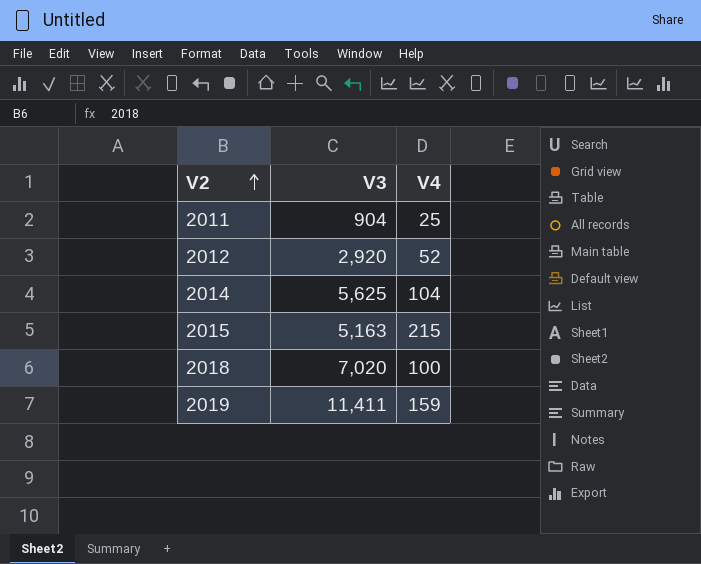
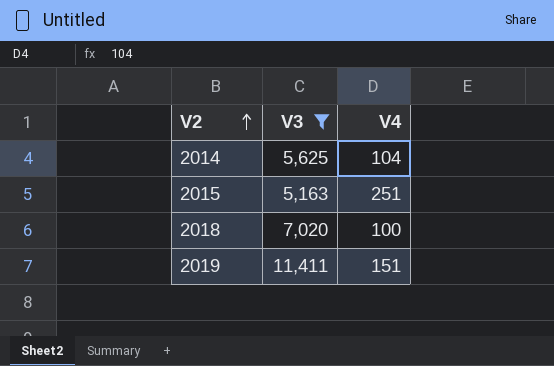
filter: none -> V3 >= 5,163
2015 | V4: 215 -> 251
2019 | V4: 159 -> 151

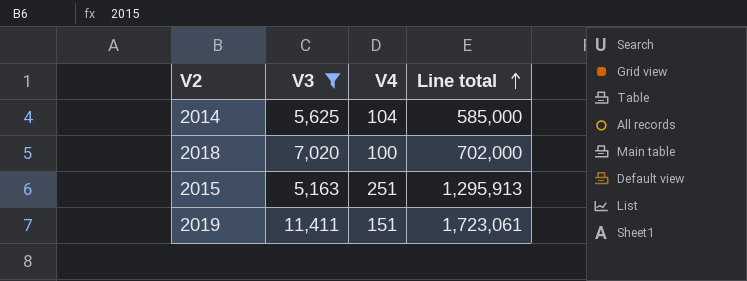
row order: V2 ascending -> Line total ascending
column Line total | formula: none -> [V3] * [V4]

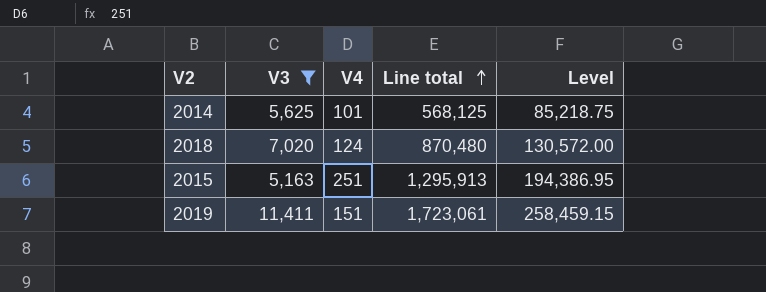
column Level | formula: none -> [Line total] * 0.15
2014 | V4: 104 -> 101
2014 | Line total: 585,000 -> 568,125
2018 | V4: 100 -> 124
2018 | Line total: 702,000 -> 870,480

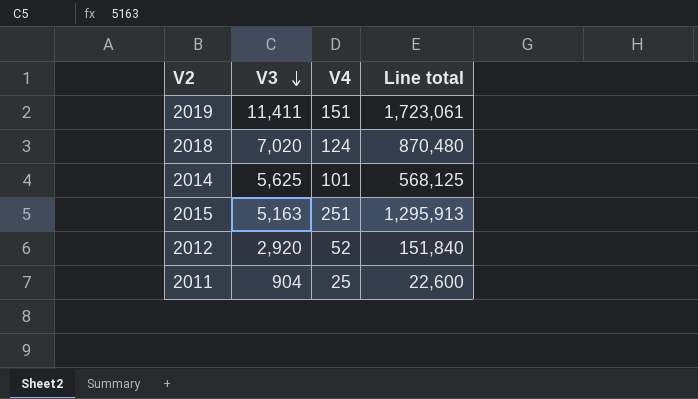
filter: V3 >= 5,163 -> none
row order: Line total ascending -> V3 descending
column Level | formula: [Line total] * 0.15 -> none

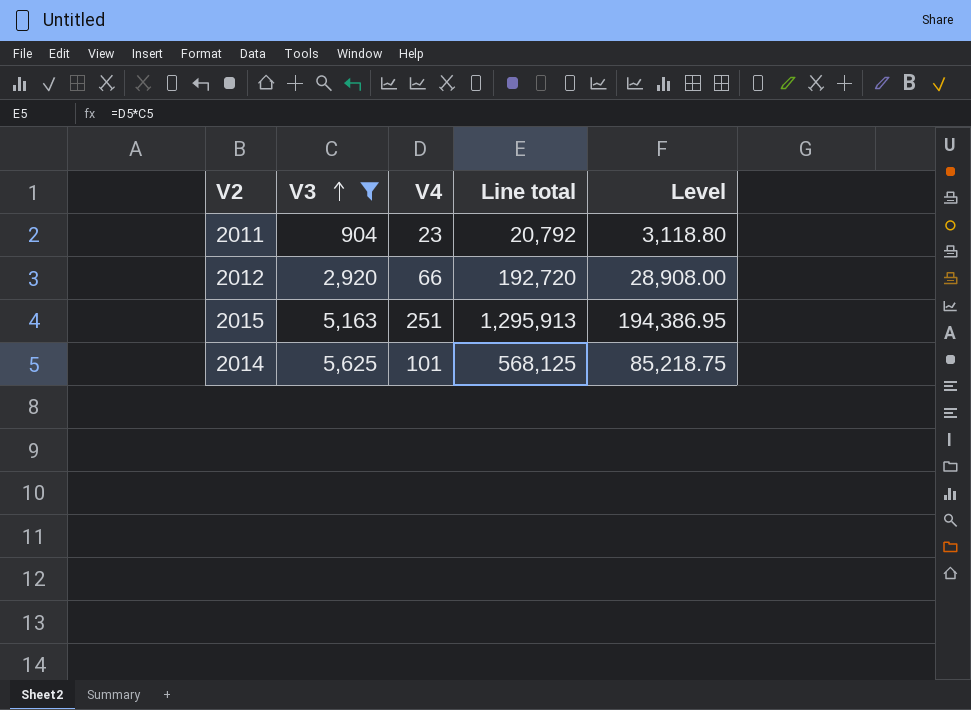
filter: none -> V3 <= 5,625
row order: V3 descending -> V3 ascending
column Level | formula: none -> [Line total] * 0.15
2011 | V4: 25 -> 23
2011 | Line total: 22,600 -> 20,792
2012 | V4: 52 -> 66
2012 | Line total: 151,840 -> 192,720

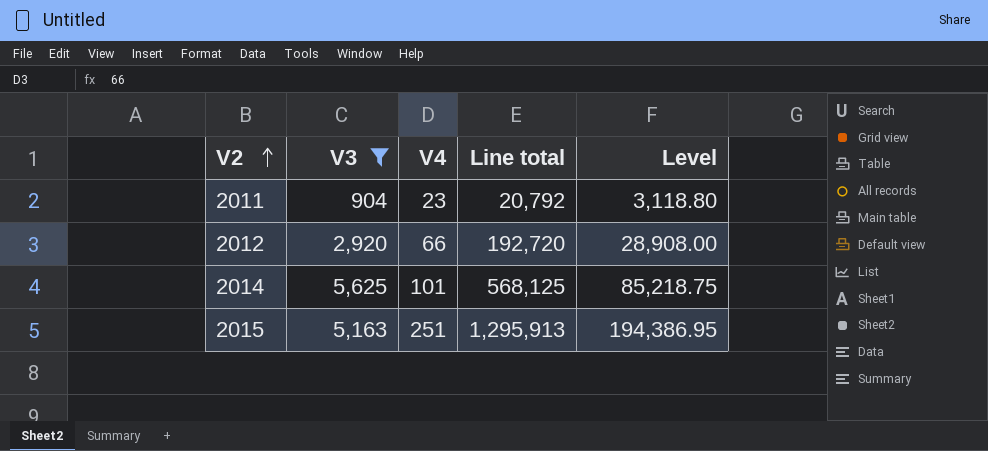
row order: V3 ascending -> V2 ascending

